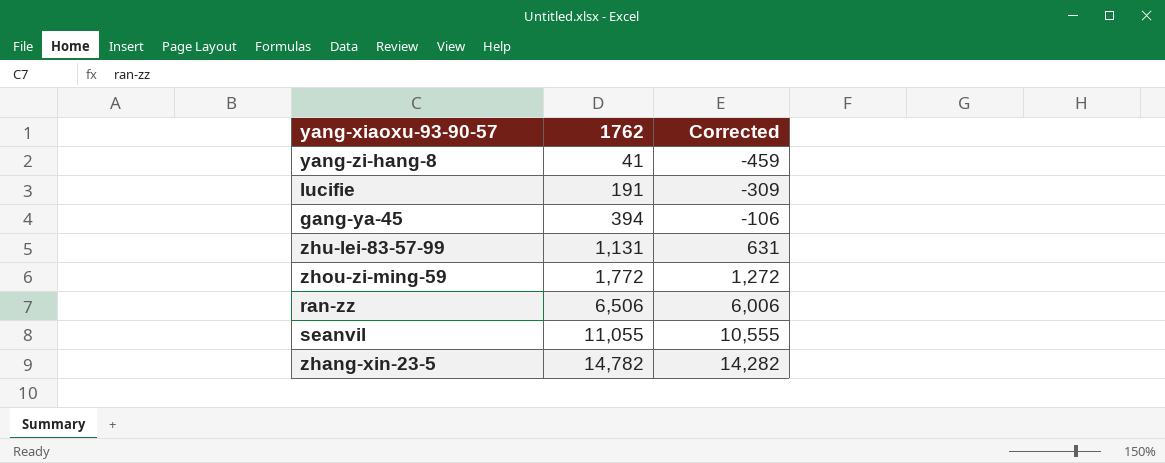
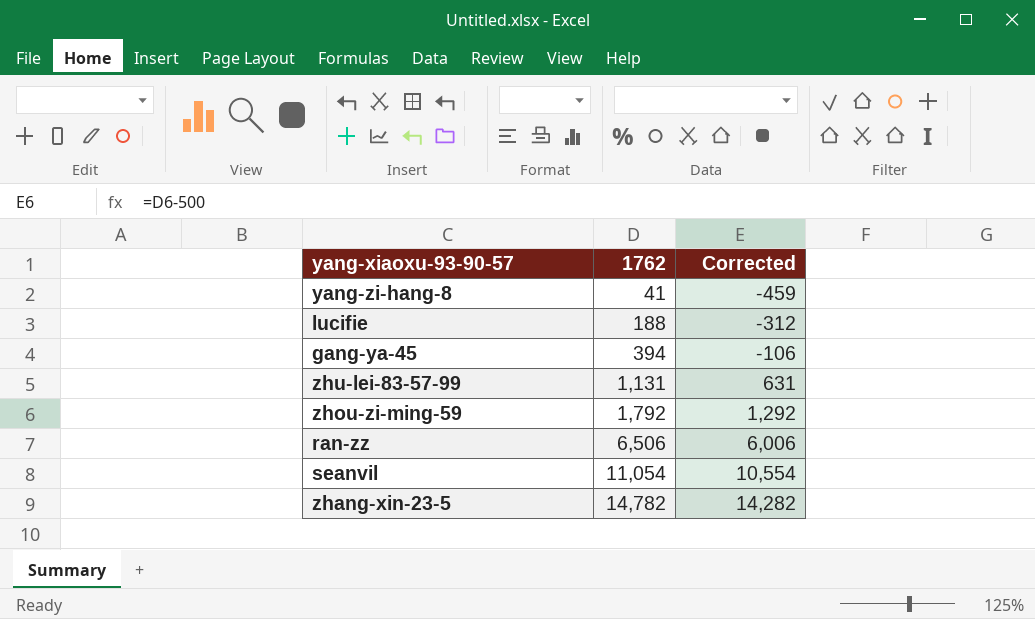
lucifie | 1762: 191 -> 188
lucifie | Corrected: -309 -> -312
zhou-zi-ming-59 | 1762: 1,772 -> 1,792
zhou-zi-ming-59 | Corrected: 1,272 -> 1,292
seanvil | 1762: 11,055 -> 11,054
seanvil | Corrected: 10,555 -> 10,554

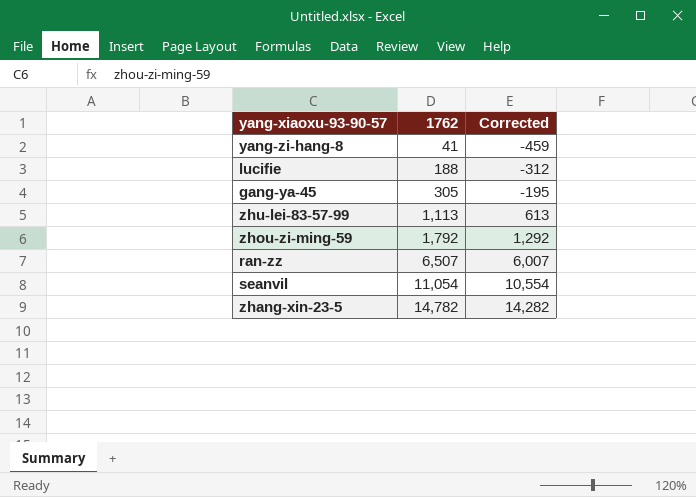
gang-ya-45 | 1762: 394 -> 305
gang-ya-45 | Corrected: -106 -> -195
zhu-lei-83-57-99 | 1762: 1,131 -> 1,113
zhu-lei-83-57-99 | Corrected: 631 -> 613
ran-zz | 1762: 6,506 -> 6,507
ran-zz | Corrected: 6,006 -> 6,007

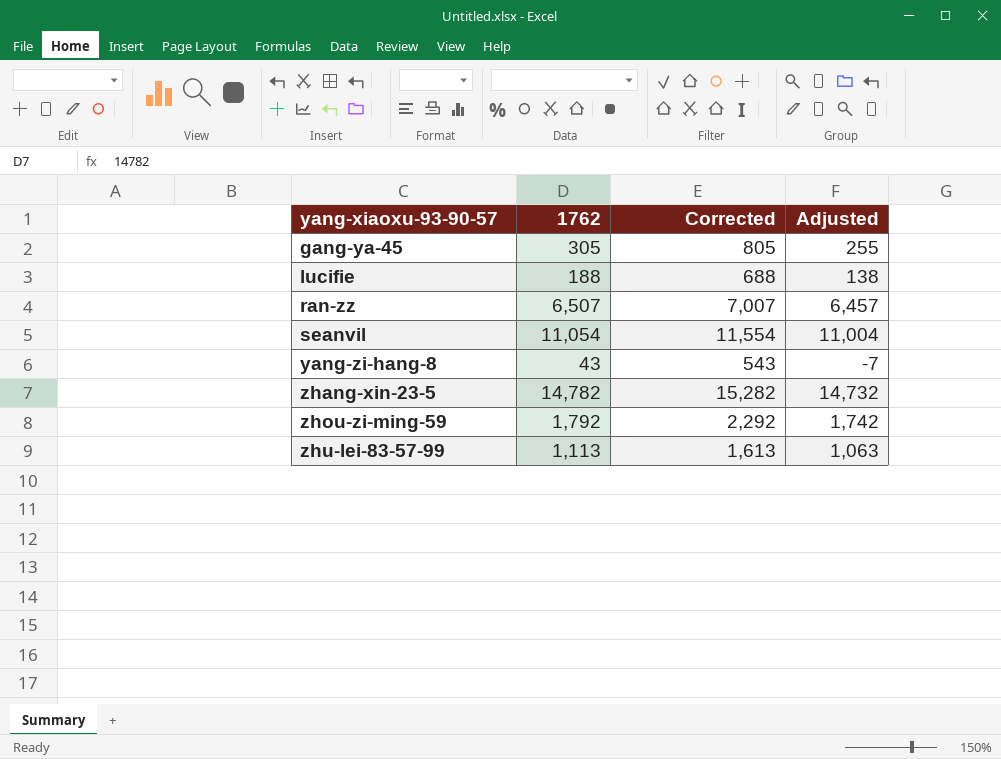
row order: 1762 ascending -> yang-xiaoxu-93-90-57 ascending
column Corrected | formula: [1762] - 500 -> [1762] + 500
column Adjusted | formula: none -> [1762] - 50
yang-zi-hang-8 | 1762: 41 -> 43

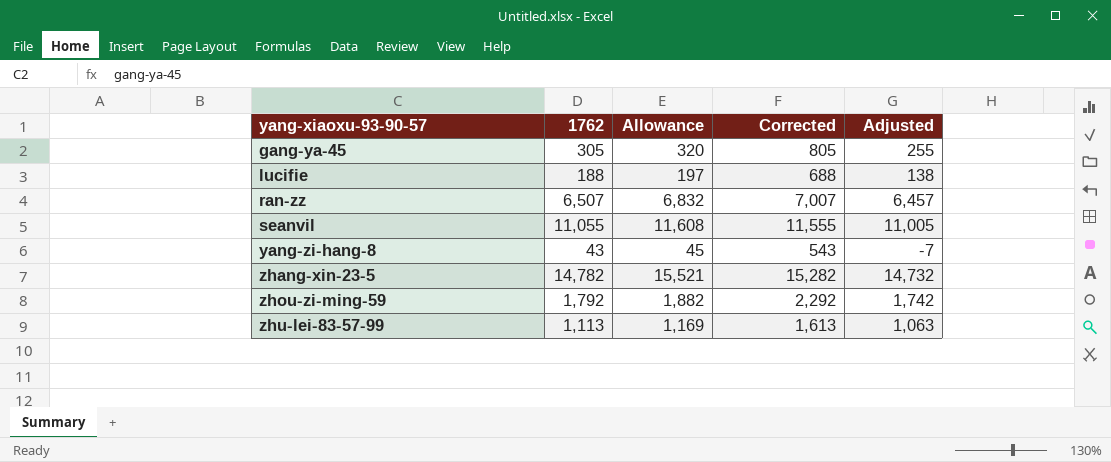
column Allowance | formula: none -> [1762] * 1.05
seanvil | 1762: 11,054 -> 11,055
seanvil | Corrected: 11,554 -> 11,555
seanvil | Adjusted: 11,004 -> 11,005

